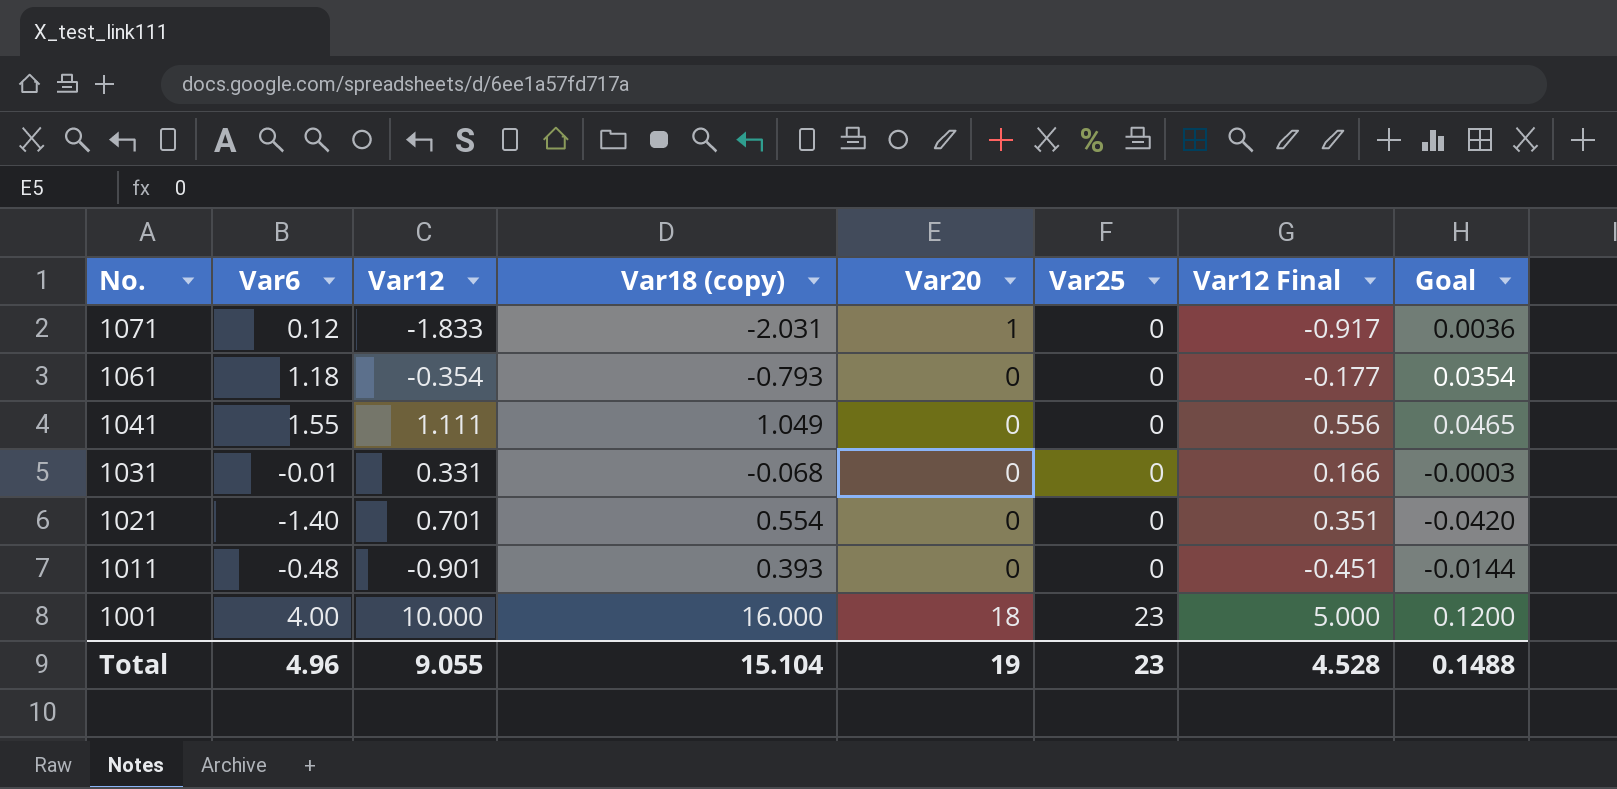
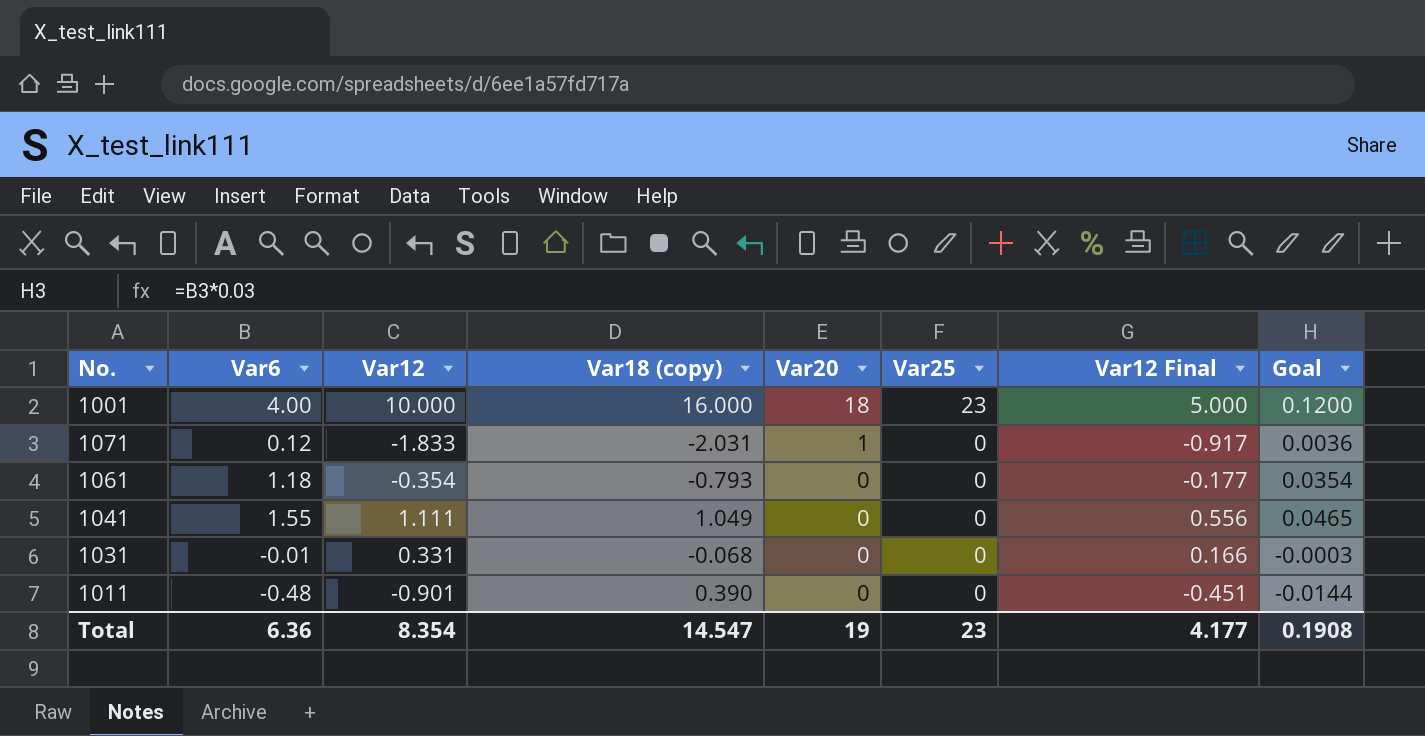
row order: No. descending -> Var20 descending
row 1021: -1.40 | 0.701 | 0.554 | 0 | 0 | 0.351 | -0.0420 -> none
1011 | Var18 (copy): 0.393 -> 0.390
Total | Var6: 4.96 -> 6.36
Total | Var12: 9.055 -> 8.354
Total | Var18 (copy): 15.104 -> 14.547
Total | Var12 Final: 4.528 -> 4.177
Total | Goal: 0.1488 -> 0.1908

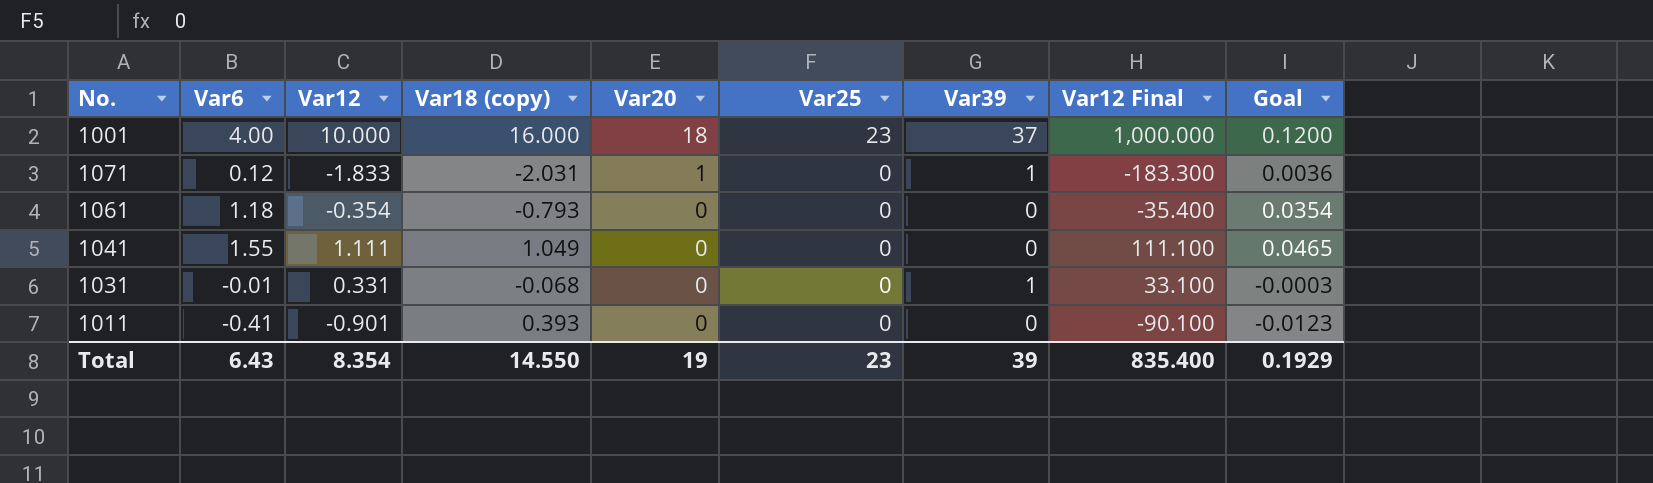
column Var39 | position: none -> 7
column Var12 Final | formula: [Var12] * 0.5 -> [Var12] * 100
1011 | Var6: -0.48 -> -0.41
1011 | Var18 (copy): 0.390 -> 0.393
1011 | Goal: -0.0144 -> -0.0123
Total | Var6: 6.36 -> 6.43
Total | Var18 (copy): 14.547 -> 14.550
Total | Var12 Final: 4.177 -> 835.400
Total | Goal: 0.1908 -> 0.1929

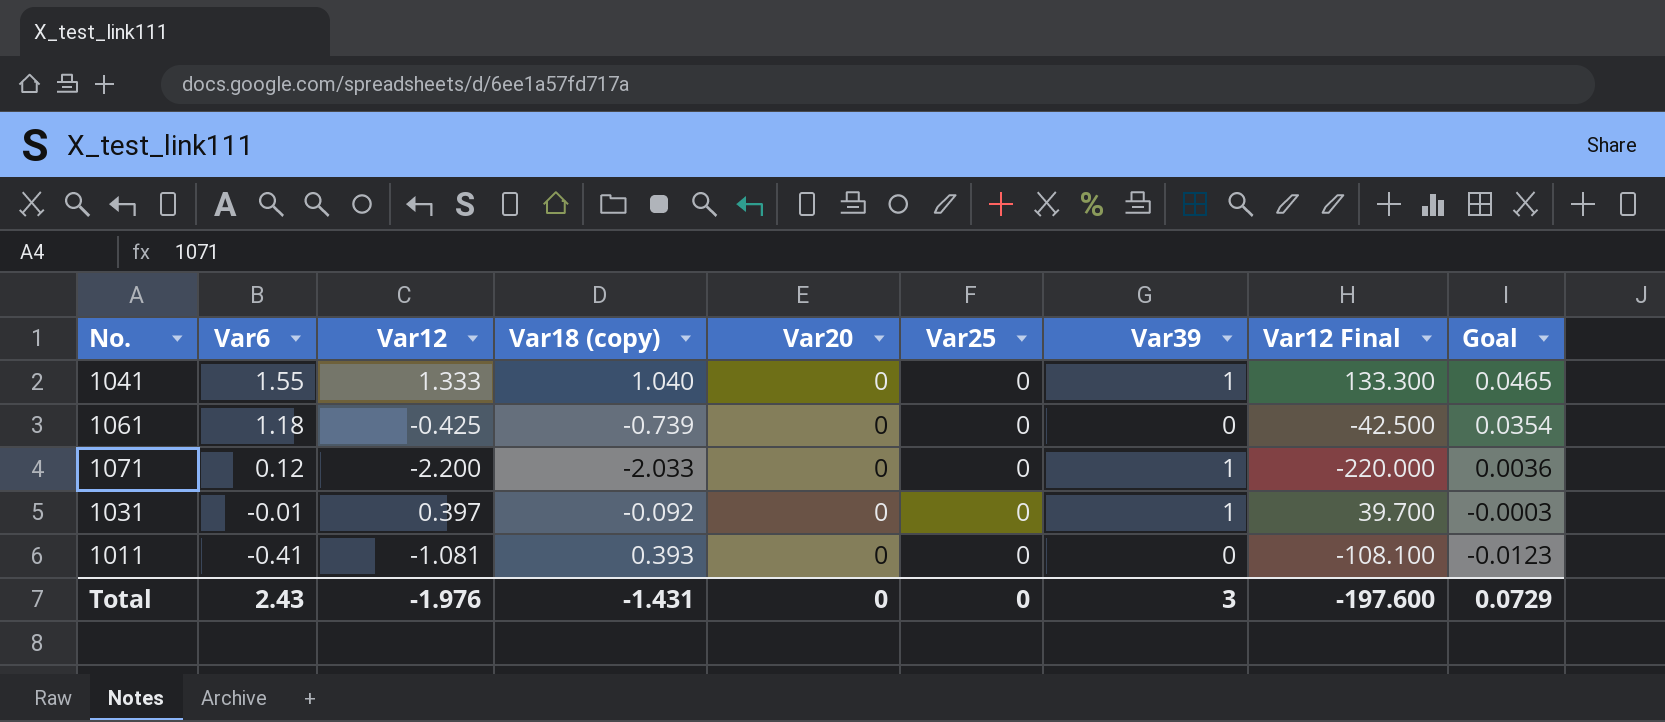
row order: Var20 descending -> Var6 descending
row 1001: 4.00 | 10.000 | 16.000 | 18 | 23 | 37 | 1,000.000 | 0.1200 -> none
1041 | Var12: 1.111 -> 1.333
1041 | Var18 (copy): 1.049 -> 1.040
1041 | Var39: 0 -> 1
1041 | Var12 Final: 111.100 -> 133.300
1061 | Var12: -0.354 -> -0.425
1061 | Var18 (copy): -0.793 -> -0.739
1061 | Var12 Final: -35.400 -> -42.500
1071 | Var12: -1.833 -> -2.200
1071 | Var18 (copy): -2.031 -> -2.033
1071 | Var20: 1 -> 0
1071 | Var12 Final: -183.300 -> -220.000
1031 | Var12: 0.331 -> 0.397
1031 | Var18 (copy): -0.068 -> -0.092
1031 | Var12 Final: 33.100 -> 39.700
1011 | Var12: -0.901 -> -1.081
1011 | Var12 Final: -90.100 -> -108.100
Total | Var6: 6.43 -> 2.43
Total | Var12: 8.354 -> -1.976
Total | Var18 (copy): 14.550 -> -1.431
Total | Var20: 19 -> 0
Total | Var25: 23 -> 0
Total | Var39: 39 -> 3
Total | Var12 Final: 835.400 -> -197.600
Total | Goal: 0.1929 -> 0.0729

